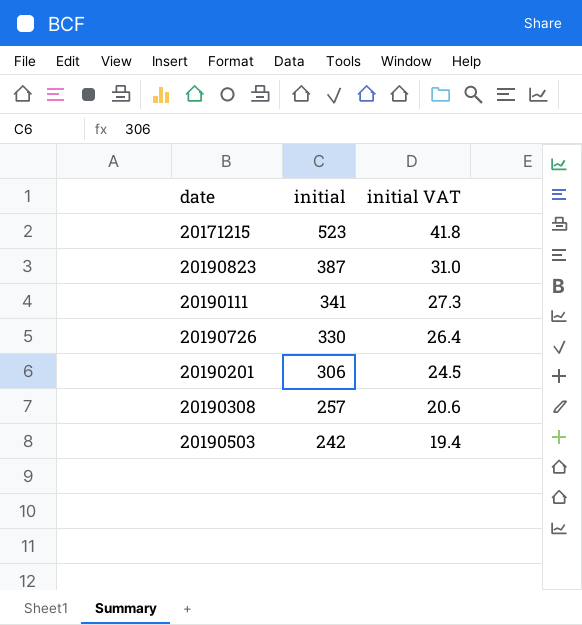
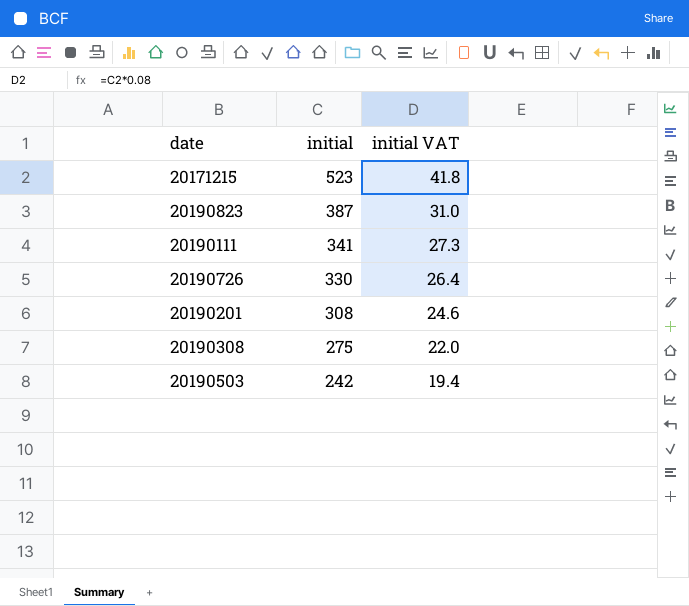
20190201 | initial: 306 -> 308
20190201 | initial VAT: 24.5 -> 24.6
20190308 | initial: 257 -> 275
20190308 | initial VAT: 20.6 -> 22.0

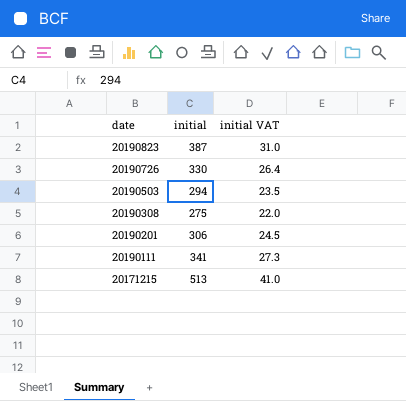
row order: initial descending -> date descending
20190503 | initial: 242 -> 294
20190503 | initial VAT: 19.4 -> 23.5
20190201 | initial: 308 -> 306
20190201 | initial VAT: 24.6 -> 24.5
20171215 | initial: 523 -> 513
20171215 | initial VAT: 41.8 -> 41.0

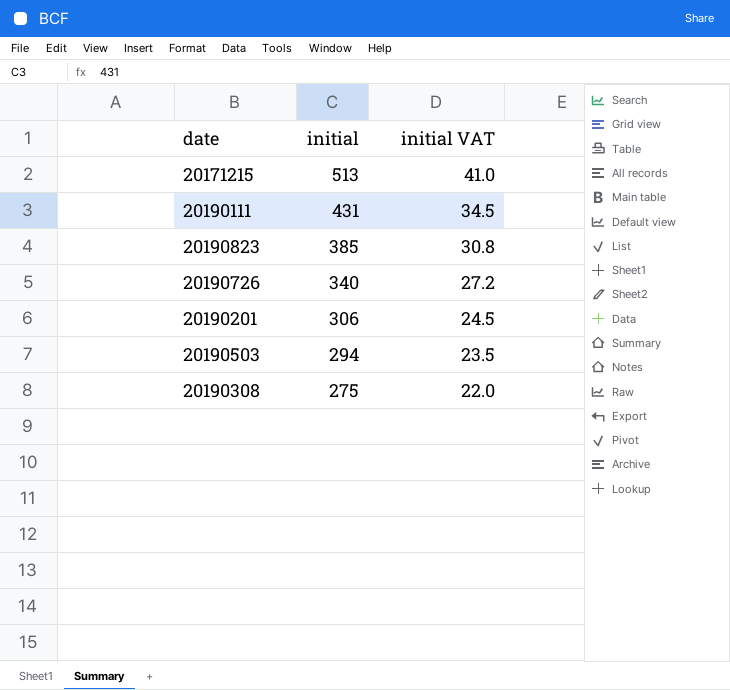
row order: date descending -> initial descending
20190111 | initial: 341 -> 431
20190111 | initial VAT: 27.3 -> 34.5
20190823 | initial: 387 -> 385
20190823 | initial VAT: 31.0 -> 30.8
20190726 | initial: 330 -> 340
20190726 | initial VAT: 26.4 -> 27.2

